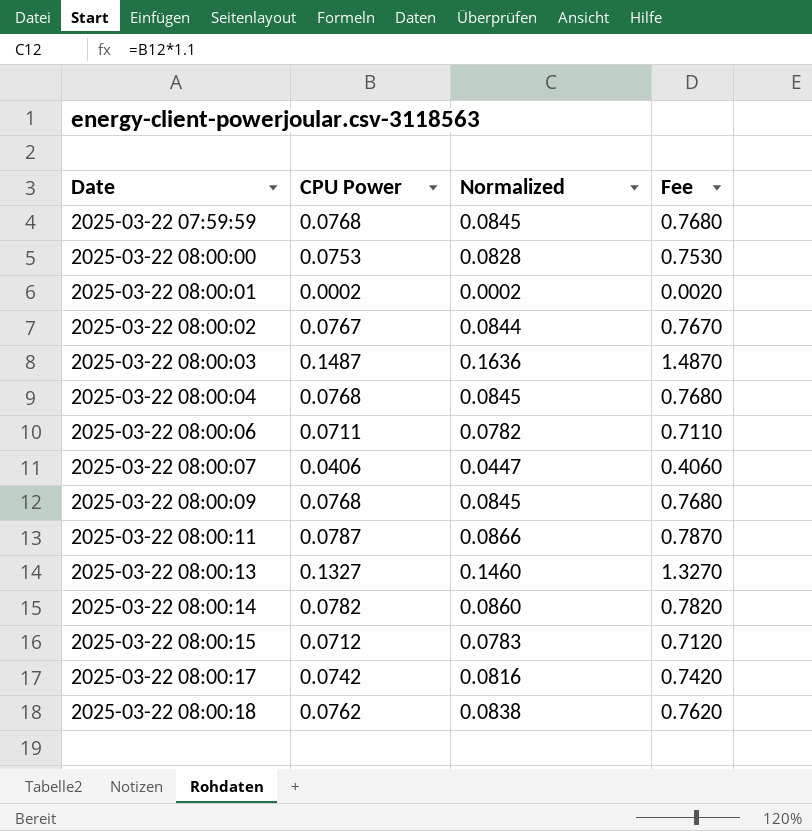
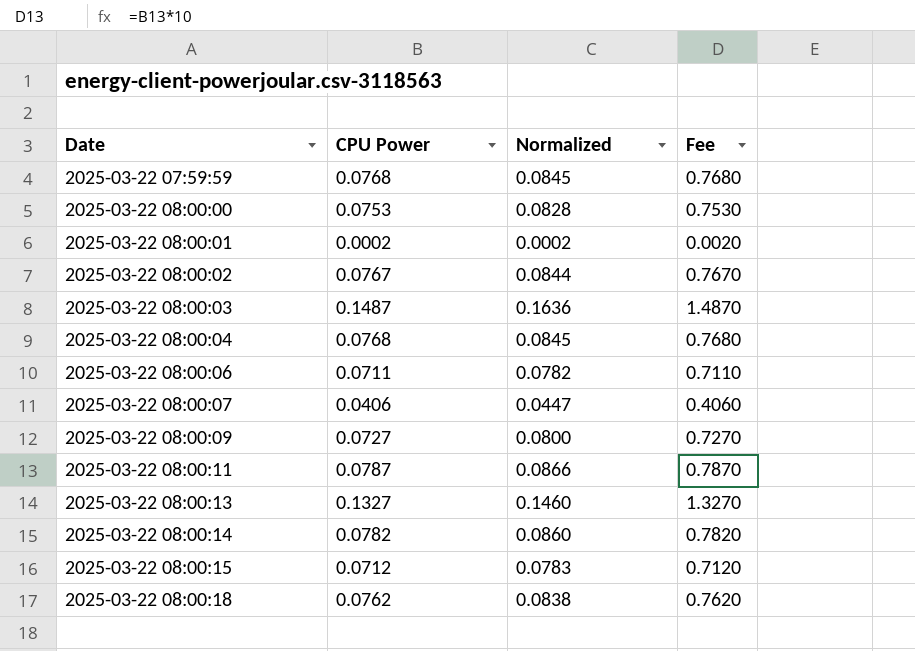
row 2025-03-22 08:00:17: 0.0742 | 0.0816 | 0.7420 -> none
2025-03-22 08:00:09 | CPU Power: 0.0768 -> 0.0727
2025-03-22 08:00:09 | Normalized: 0.0845 -> 0.0800
2025-03-22 08:00:09 | Fee: 0.7680 -> 0.7270

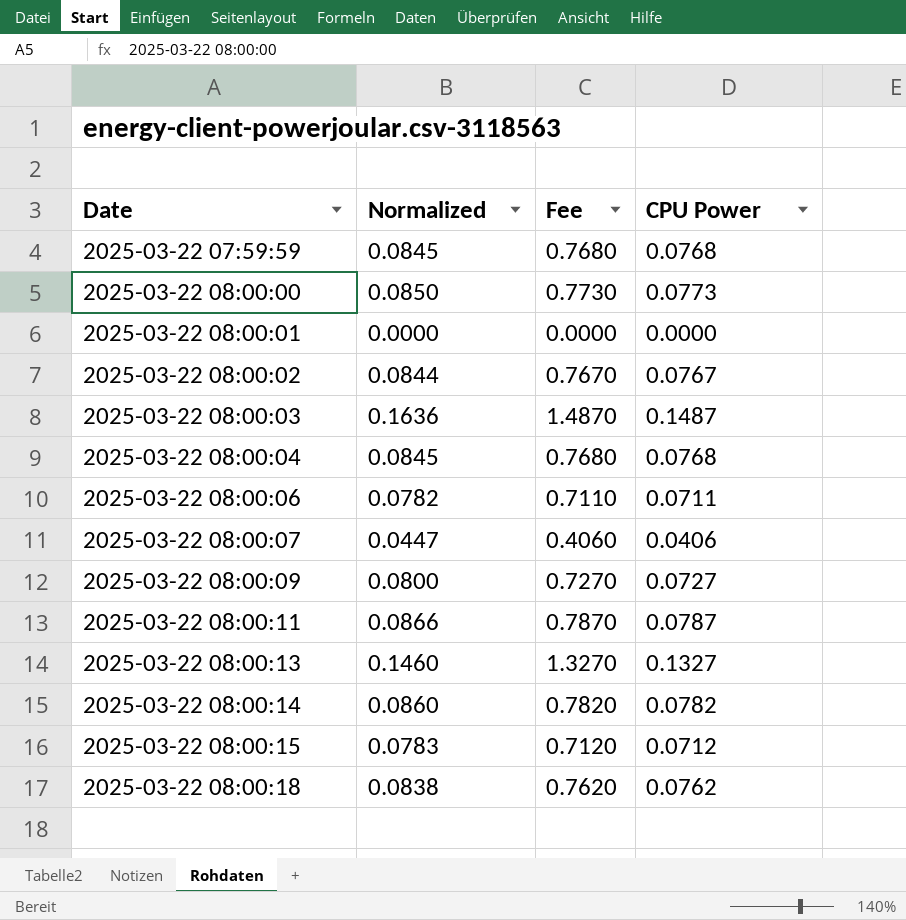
column CPU Power | position: 2 -> 4
2025-03-22 08:00:00 | Normalized: 0.0828 -> 0.0850
2025-03-22 08:00:00 | Fee: 0.7530 -> 0.7730
2025-03-22 08:00:00 | CPU Power: 0.0753 -> 0.0773
2025-03-22 08:00:01 | Normalized: 0.0002 -> 0.0000
2025-03-22 08:00:01 | Fee: 0.0020 -> 0.0000
2025-03-22 08:00:01 | CPU Power: 0.0002 -> 0.0000

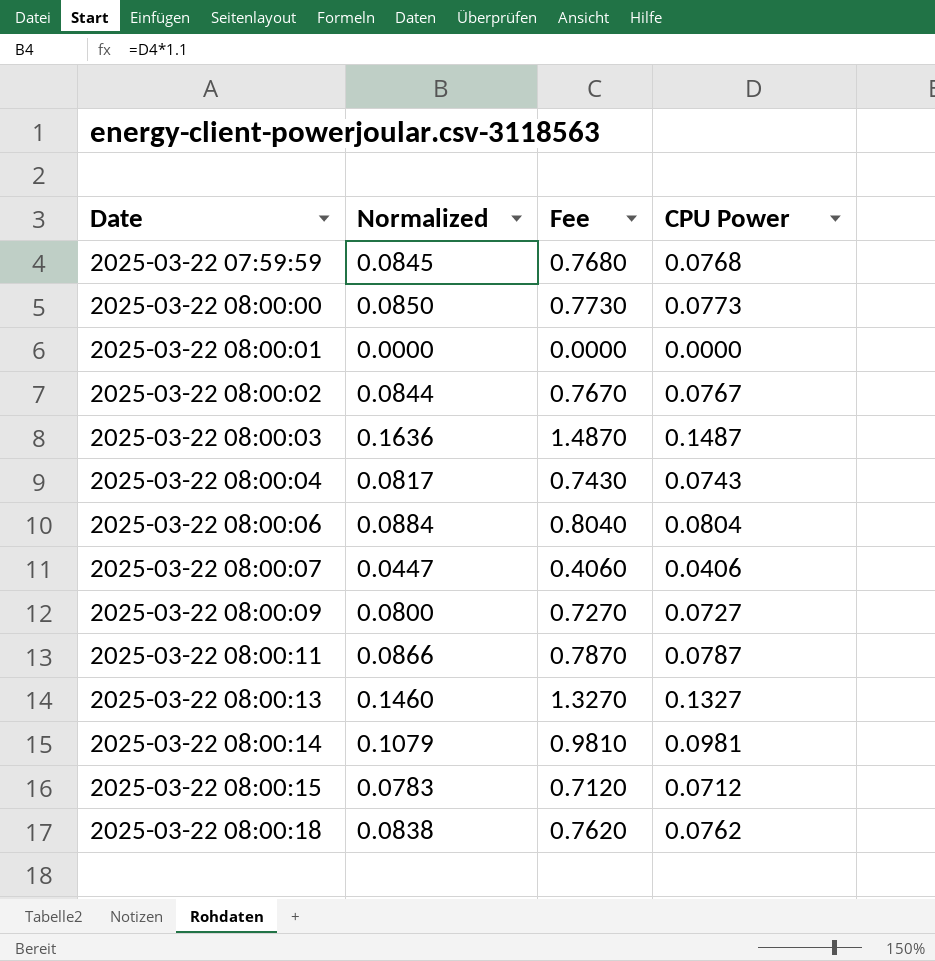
2025-03-22 08:00:04 | Normalized: 0.0845 -> 0.0817
2025-03-22 08:00:04 | Fee: 0.7680 -> 0.7430
2025-03-22 08:00:04 | CPU Power: 0.0768 -> 0.0743
2025-03-22 08:00:06 | Normalized: 0.0782 -> 0.0884
2025-03-22 08:00:06 | Fee: 0.7110 -> 0.8040
2025-03-22 08:00:06 | CPU Power: 0.0711 -> 0.0804
2025-03-22 08:00:14 | Normalized: 0.0860 -> 0.1079
2025-03-22 08:00:14 | Fee: 0.7820 -> 0.9810
2025-03-22 08:00:14 | CPU Power: 0.0782 -> 0.0981

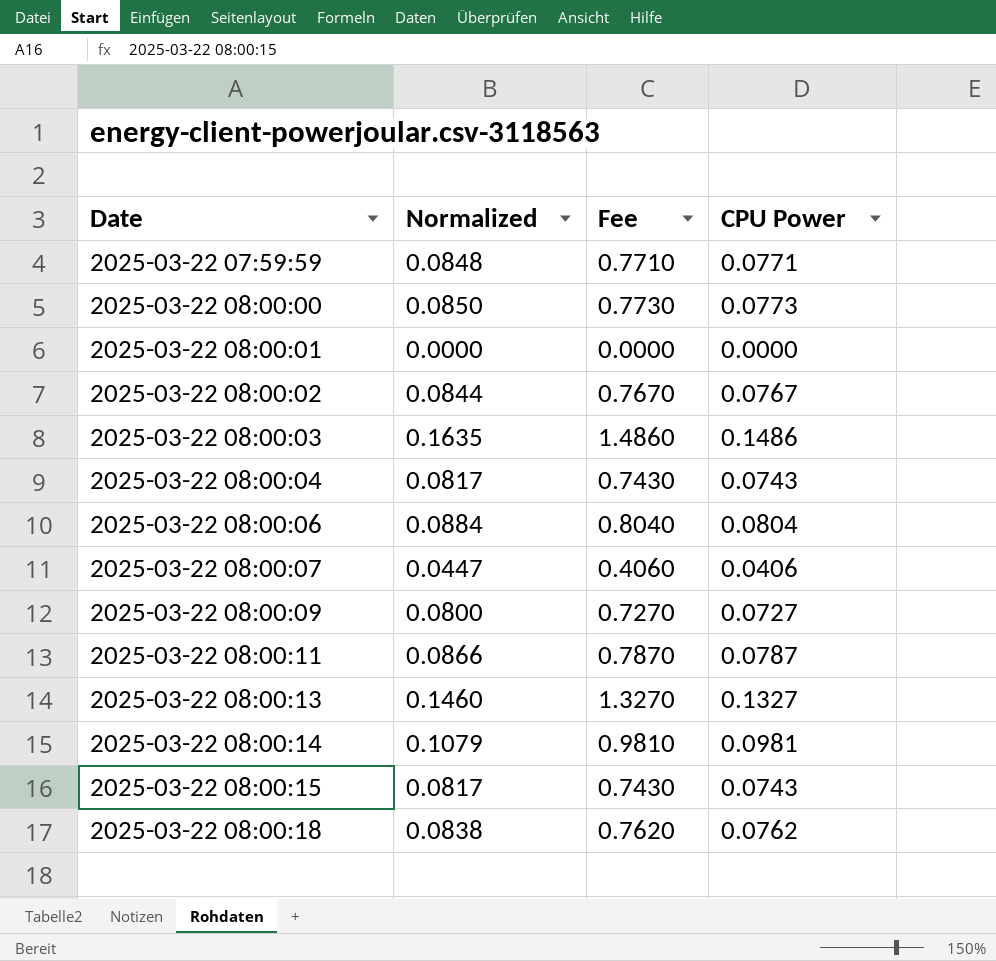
2025-03-22 07:59:59 | Normalized: 0.0845 -> 0.0848
2025-03-22 07:59:59 | Fee: 0.7680 -> 0.7710
2025-03-22 07:59:59 | CPU Power: 0.0768 -> 0.0771
2025-03-22 08:00:03 | Normalized: 0.1636 -> 0.1635
2025-03-22 08:00:03 | Fee: 1.4870 -> 1.4860
2025-03-22 08:00:03 | CPU Power: 0.1487 -> 0.1486
2025-03-22 08:00:15 | Normalized: 0.0783 -> 0.0817
2025-03-22 08:00:15 | Fee: 0.7120 -> 0.7430
2025-03-22 08:00:15 | CPU Power: 0.0712 -> 0.0743

